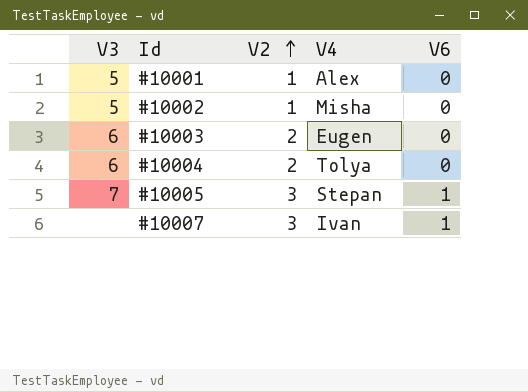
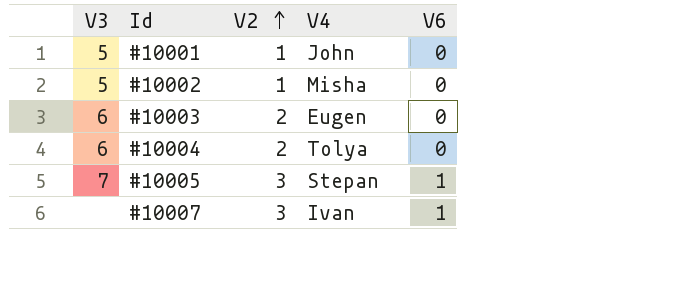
#10001 | V4: Alex -> John

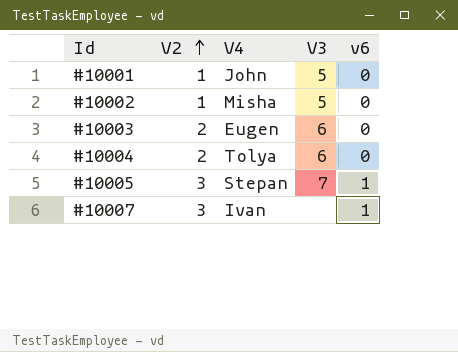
column V3 | position: 1 -> 4
column name: V6 -> v6

